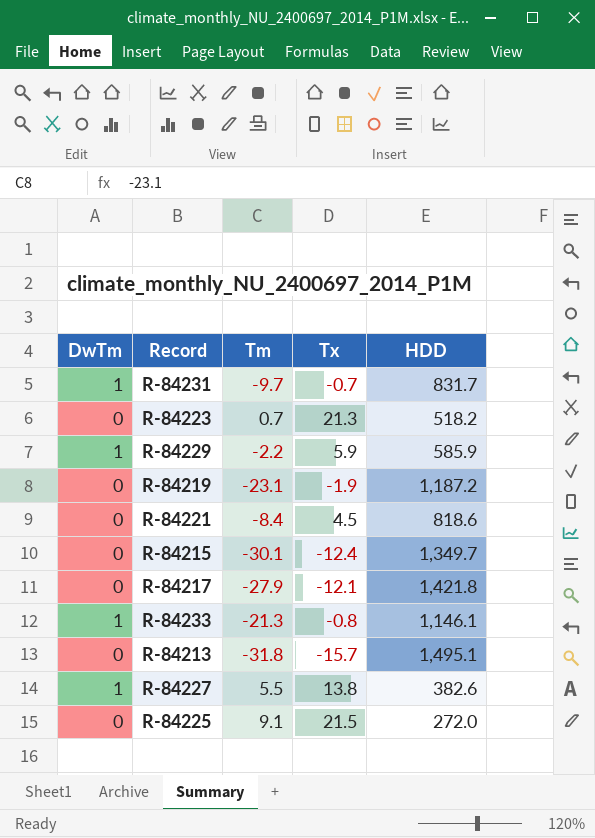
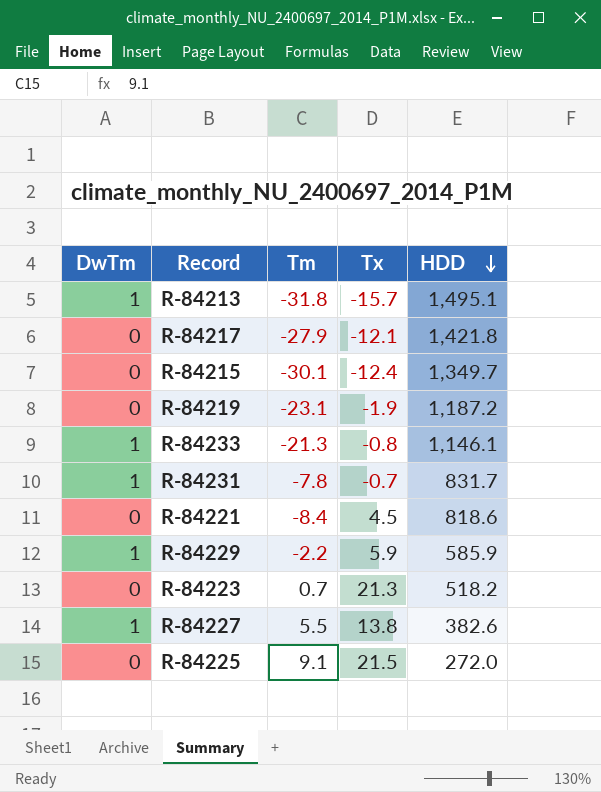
row order: none -> HDD descending
R-84213 | DwTm: 0 -> 1
R-84231 | Tm: -9.7 -> -7.8

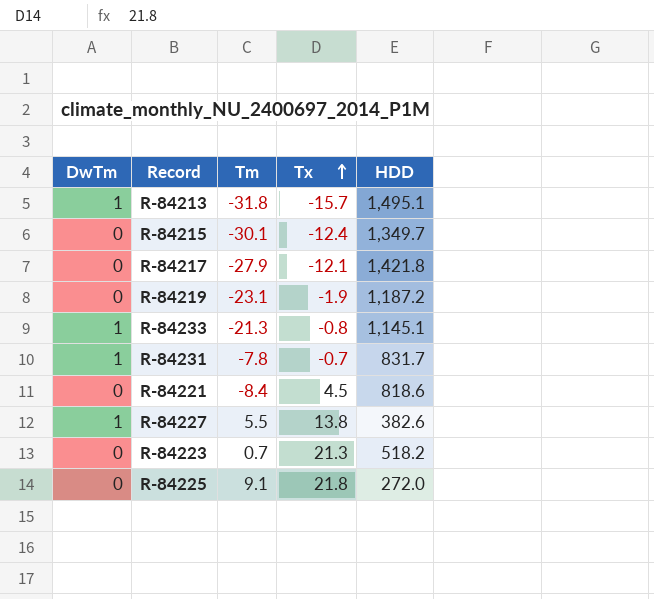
row order: HDD descending -> Tx ascending
row R-84229: 1 | -2.2 | 5.9 | 585.9 -> none
R-84233 | HDD: 1,146.1 -> 1,145.1
R-84225 | Tx: 21.5 -> 21.8

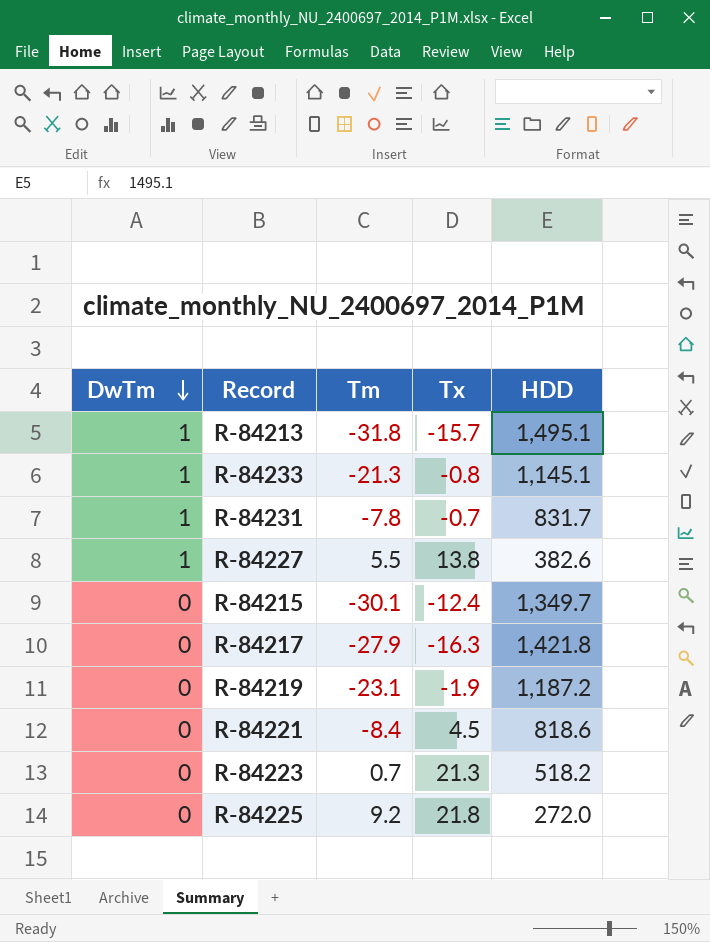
row order: Tx ascending -> DwTm descending
R-84217 | Tx: -12.1 -> -16.3
R-84225 | Tm: 9.1 -> 9.2

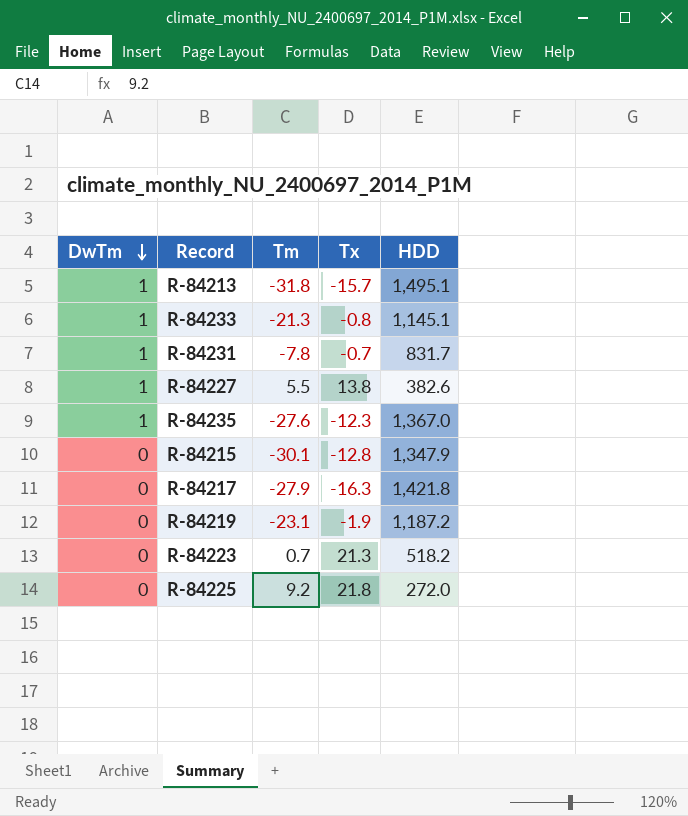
row R-84221: 0 | -8.4 | 4.5 | 818.6 -> none
row R-84235: none -> 1 | -27.6 | -12.3 | 1,367.0
R-84215 | Tx: -12.4 -> -12.8
R-84215 | HDD: 1,349.7 -> 1,347.9

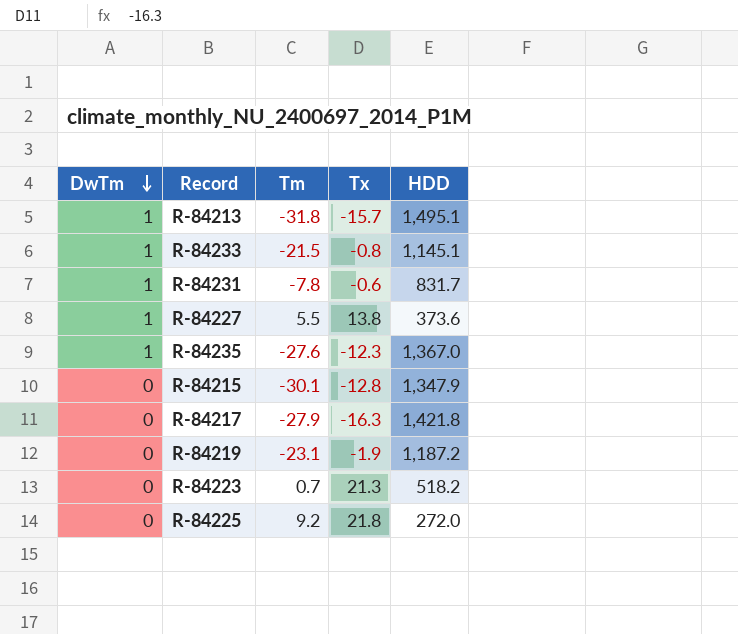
R-84233 | Tm: -21.3 -> -21.5
R-84231 | Tx: -0.7 -> -0.6
R-84227 | HDD: 382.6 -> 373.6

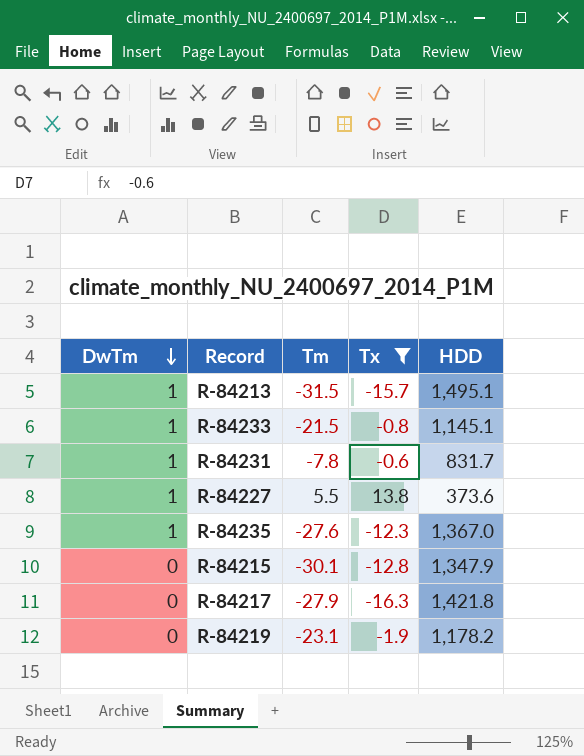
filter: none -> Tx <= 13.8
R-84213 | Tm: -31.8 -> -31.5
R-84219 | HDD: 1,187.2 -> 1,178.2

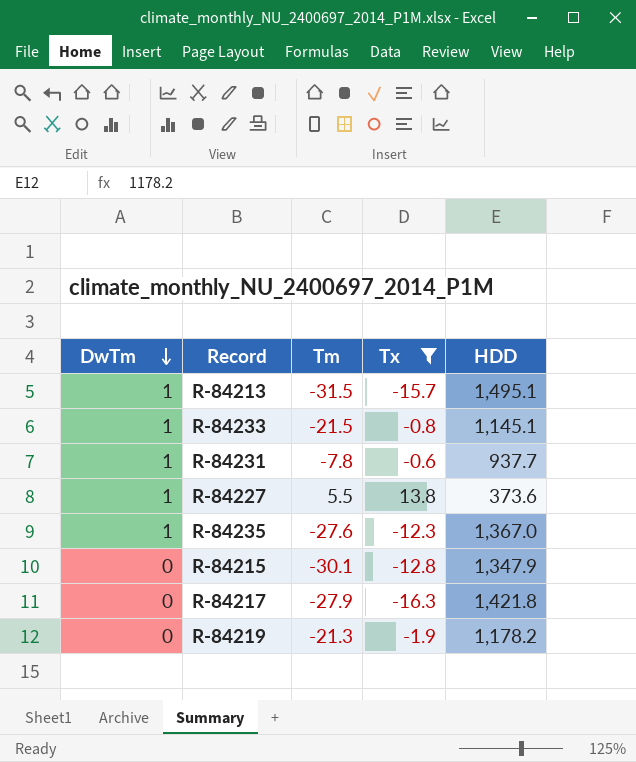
R-84231 | HDD: 831.7 -> 937.7
R-84219 | Tm: -23.1 -> -21.3

